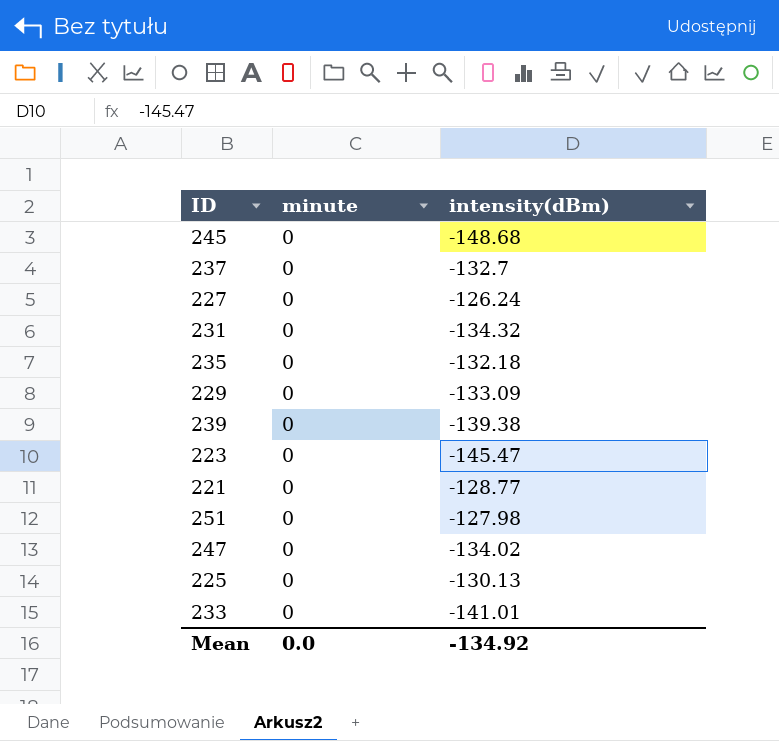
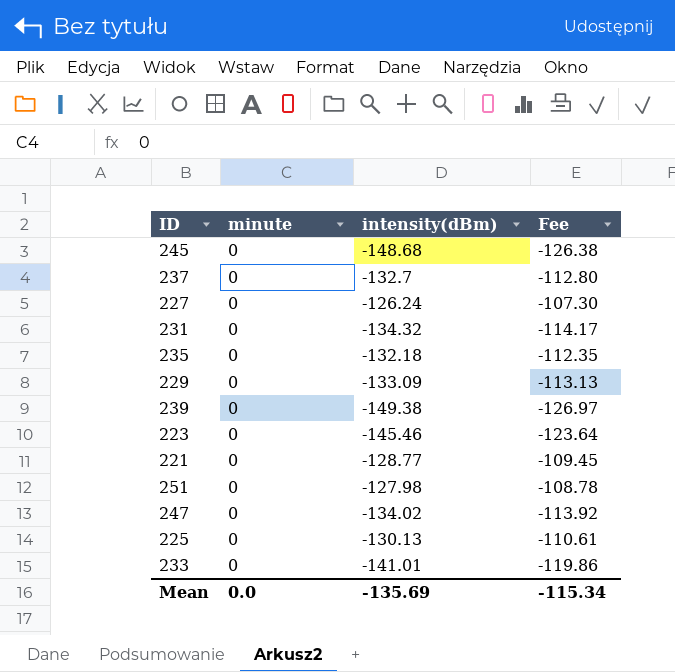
column Fee | formula: none -> [intensity(dBm)] * 0.85
239 | intensity(dBm): -139.38 -> -149.38
223 | intensity(dBm): -145.47 -> -145.46
Mean | intensity(dBm): -134.92 -> -135.69

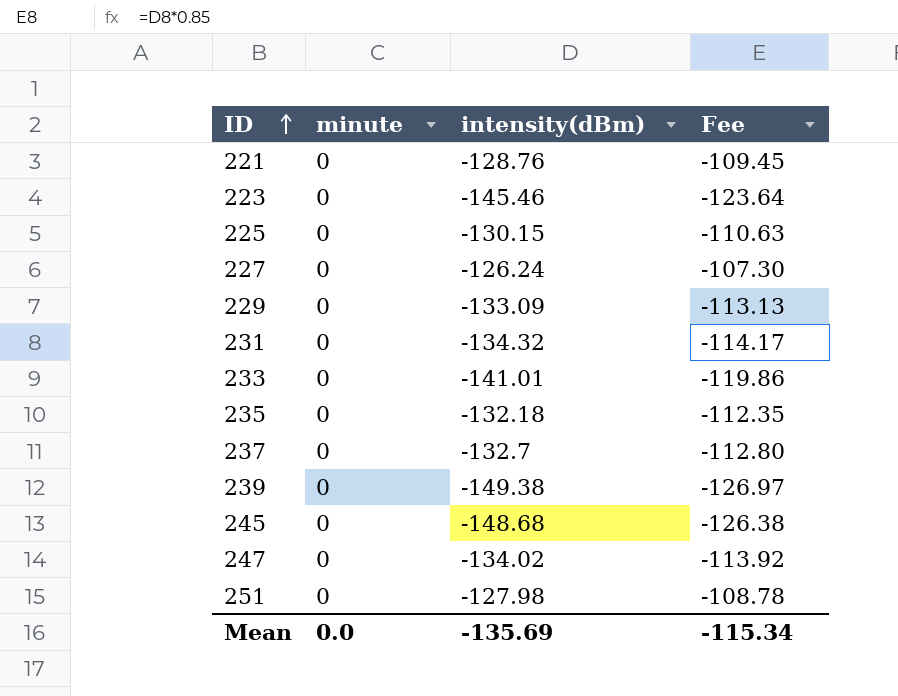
row order: none -> ID ascending
221 | intensity(dBm): -128.77 -> -128.76
225 | intensity(dBm): -130.13 -> -130.15
225 | Fee: -110.61 -> -110.63

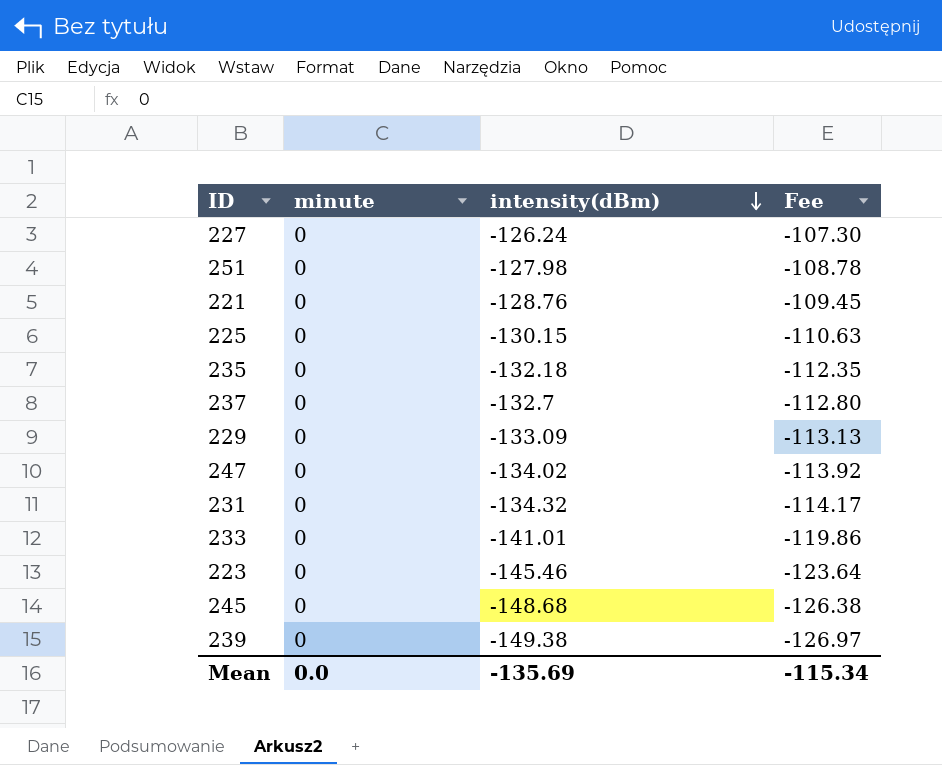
row order: ID ascending -> intensity(dBm) descending

